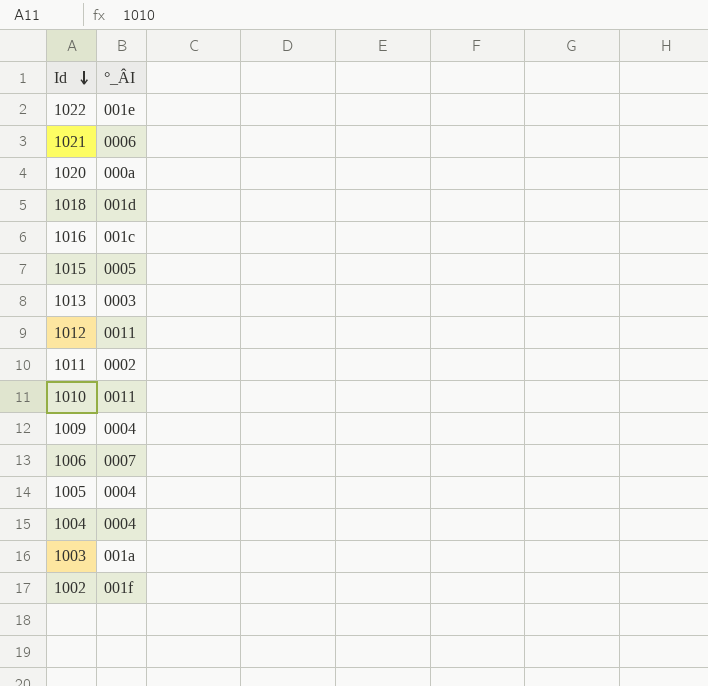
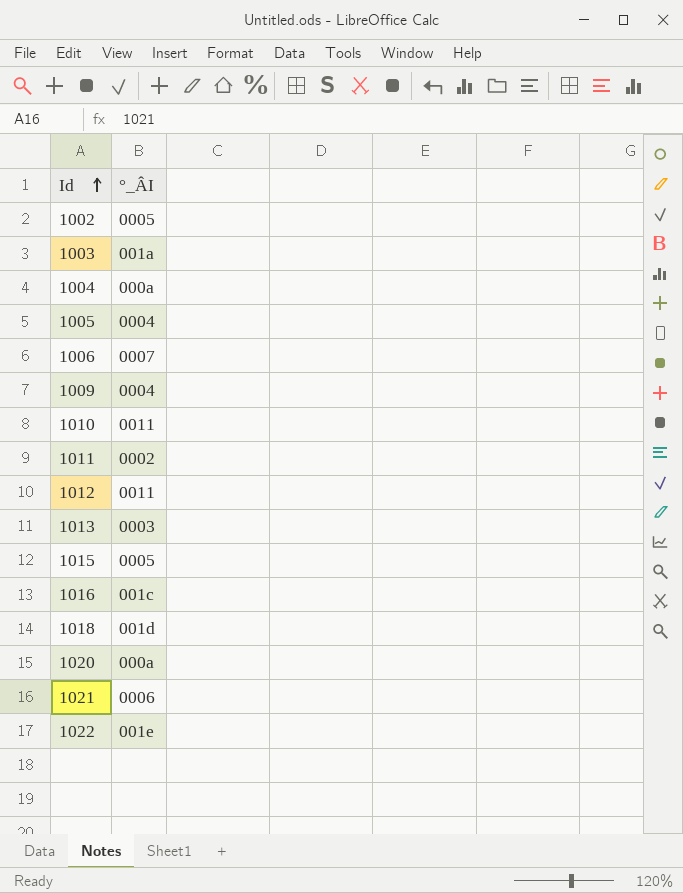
row order: Id descending -> Id ascending
1002 | °_ÂI: 001f -> 0005
1004 | °_ÂI: 0004 -> 000a

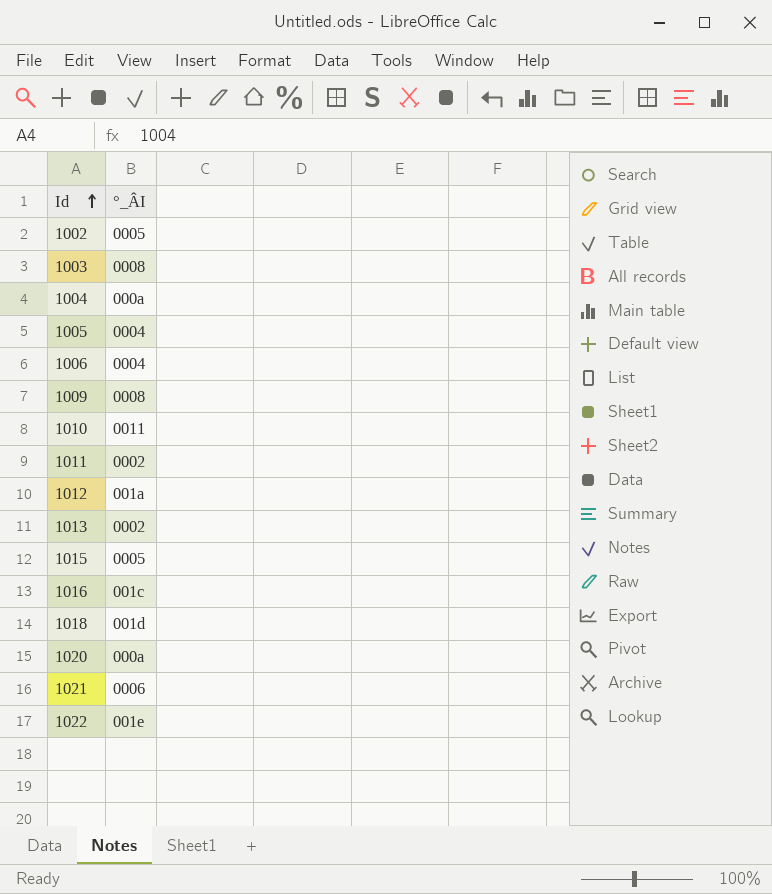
1003 | °_ÂI: 001a -> 0008
1006 | °_ÂI: 0007 -> 0004
1009 | °_ÂI: 0004 -> 0008
1012 | °_ÂI: 0011 -> 001a
1013 | °_ÂI: 0003 -> 0002

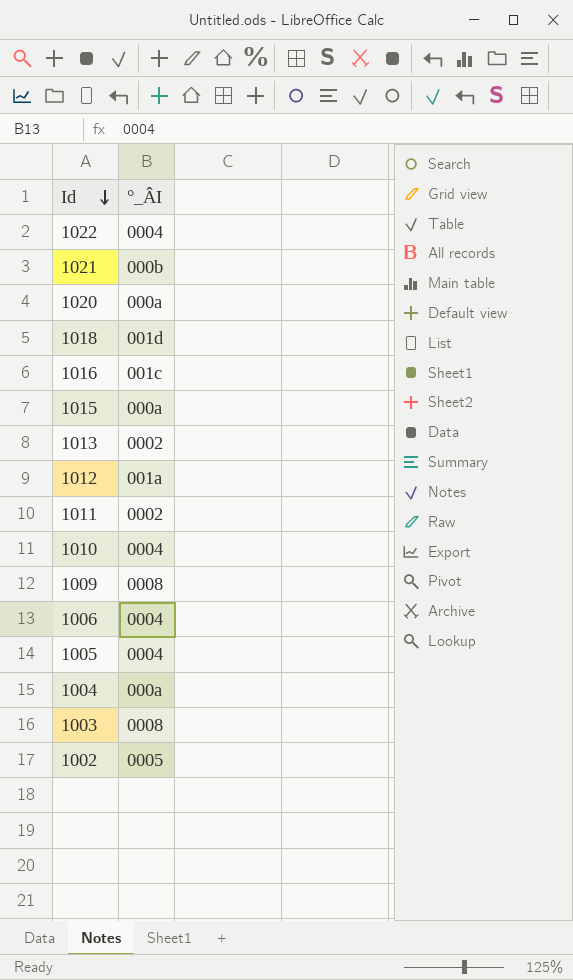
row order: Id ascending -> Id descending
1022 | °_ÂI: 001e -> 0004
1021 | °_ÂI: 0006 -> 000b
1015 | °_ÂI: 0005 -> 000a
1010 | °_ÂI: 0011 -> 0004

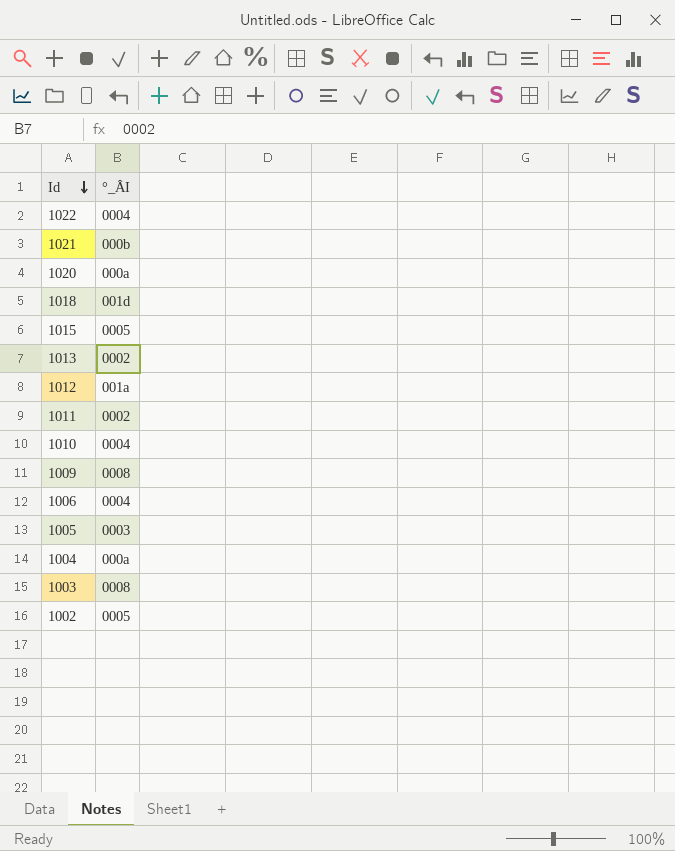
row 1016: 001c -> none
1015 | °_ÂI: 000a -> 0005
1005 | °_ÂI: 0004 -> 0003

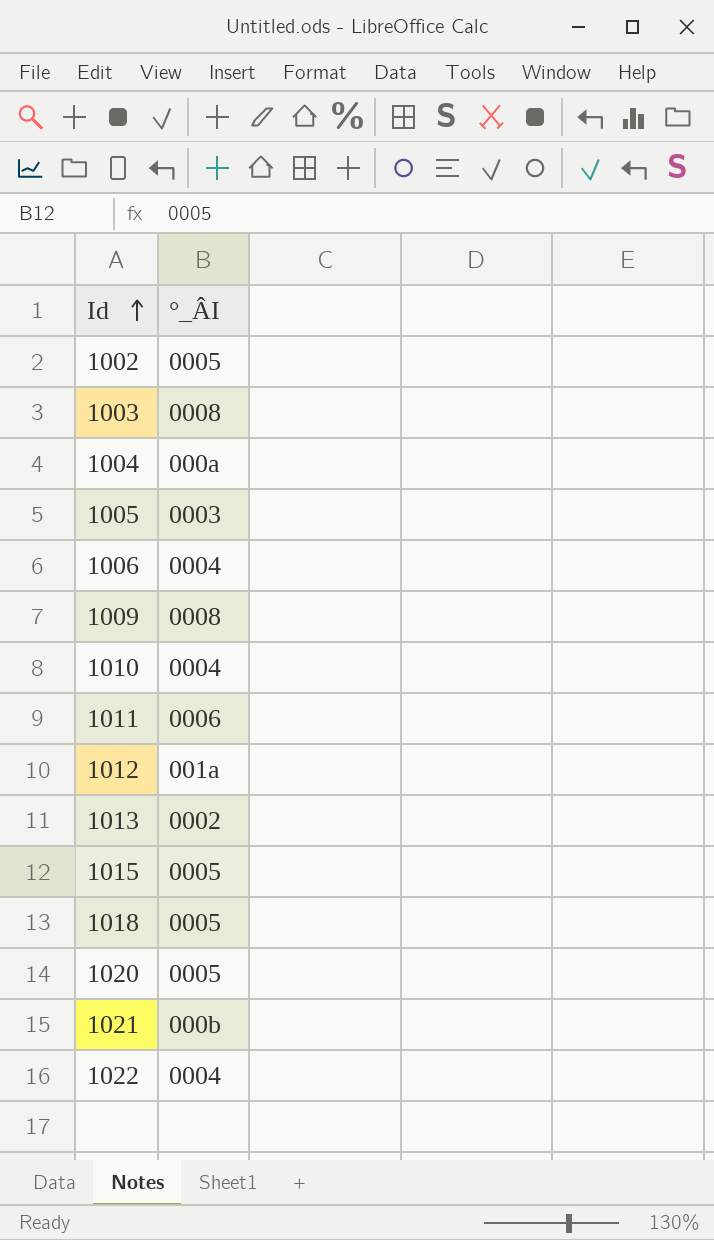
row order: Id descending -> Id ascending
1011 | °_ÂI: 0002 -> 0006
1018 | °_ÂI: 001d -> 0005
1020 | °_ÂI: 000a -> 0005

